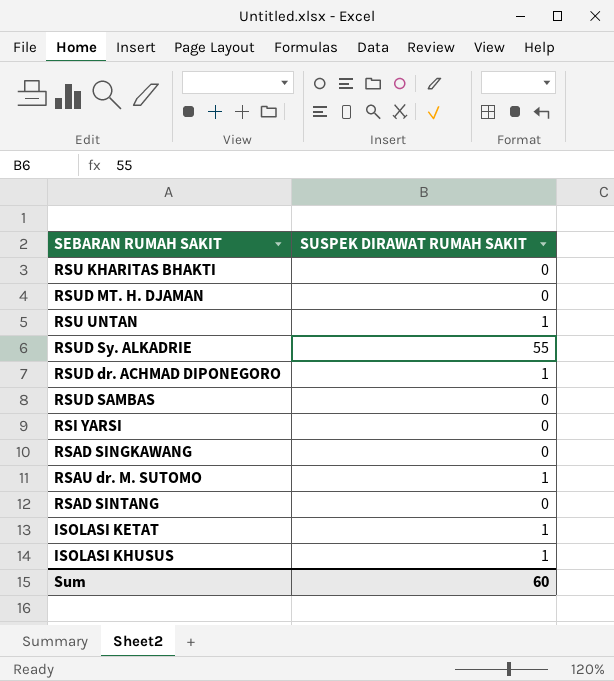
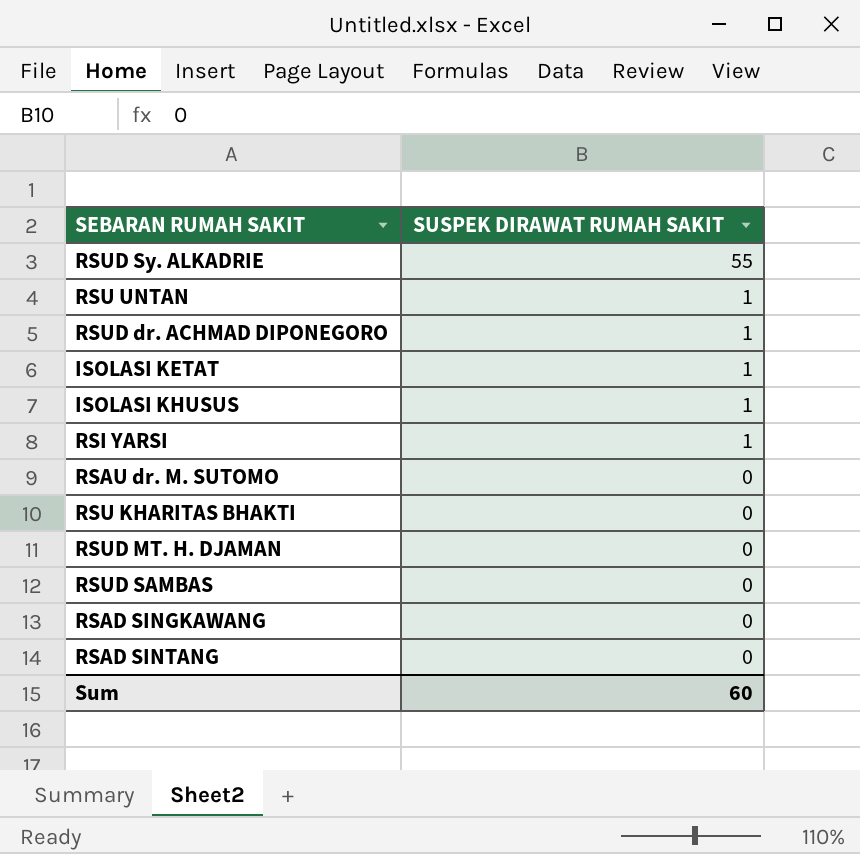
row order: none -> SUSPEK DIRAWAT RUMAH SAKIT descending
RSI YARSI | SUSPEK DIRAWAT RUMAH SAKIT: 0 -> 1
RSAU dr. M. SUTOMO | SUSPEK DIRAWAT RUMAH SAKIT: 1 -> 0

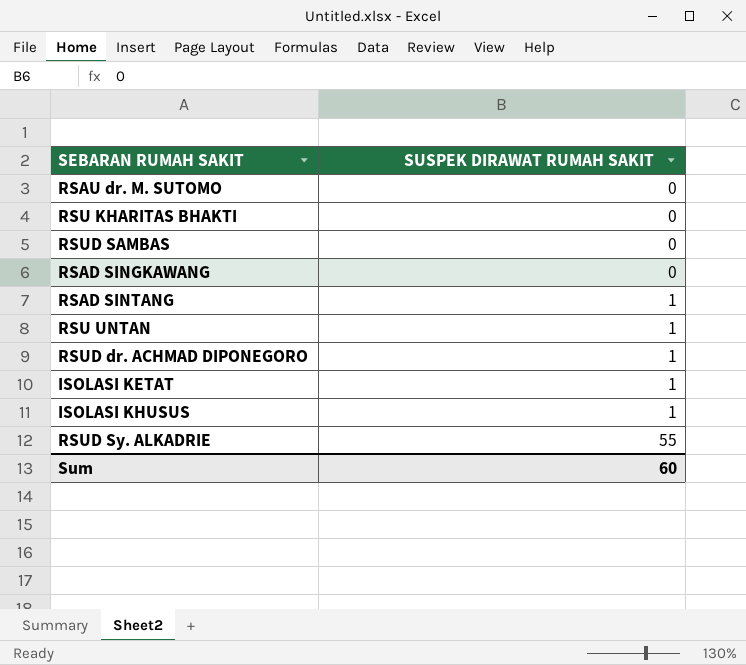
row order: SUSPEK DIRAWAT RUMAH SAKIT descending -> SUSPEK DIRAWAT RUMAH SAKIT ascending
row RSI YARSI: 1 -> none
row RSUD MT. H. DJAMAN: 0 -> none
RSAD SINTANG | SUSPEK DIRAWAT RUMAH SAKIT: 0 -> 1

